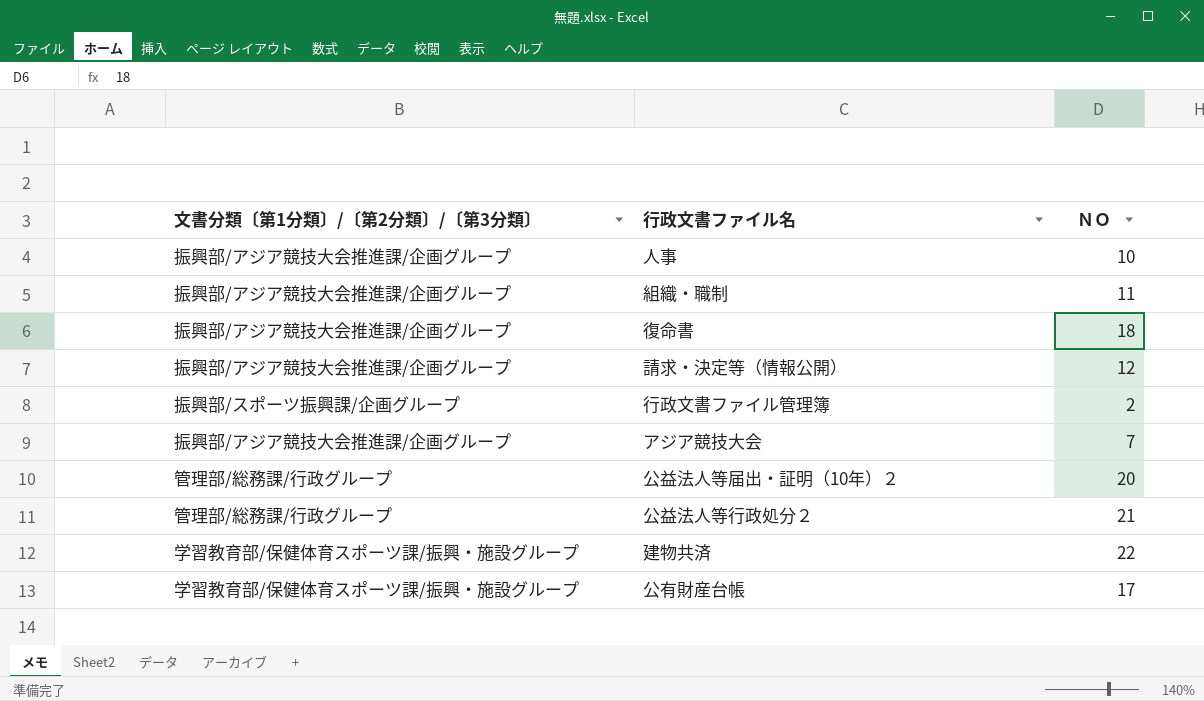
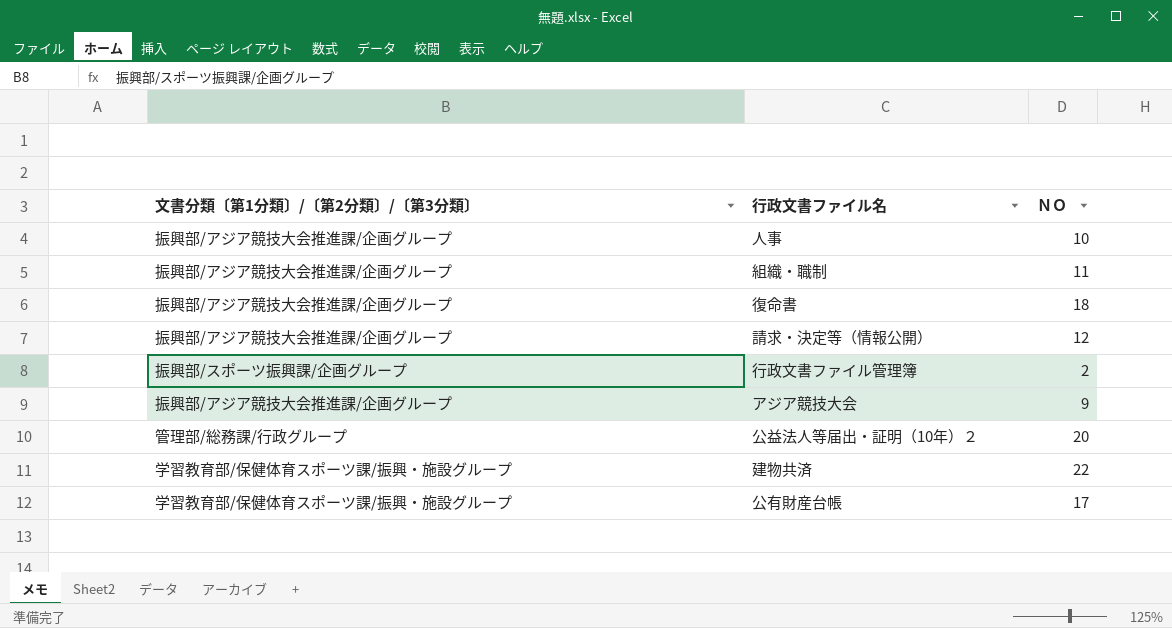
row 公益法人等行政処分２: 管理部/総務課/行政グループ | 21 -> none
アジア競技大会 | ＮＯ: 7 -> 9

